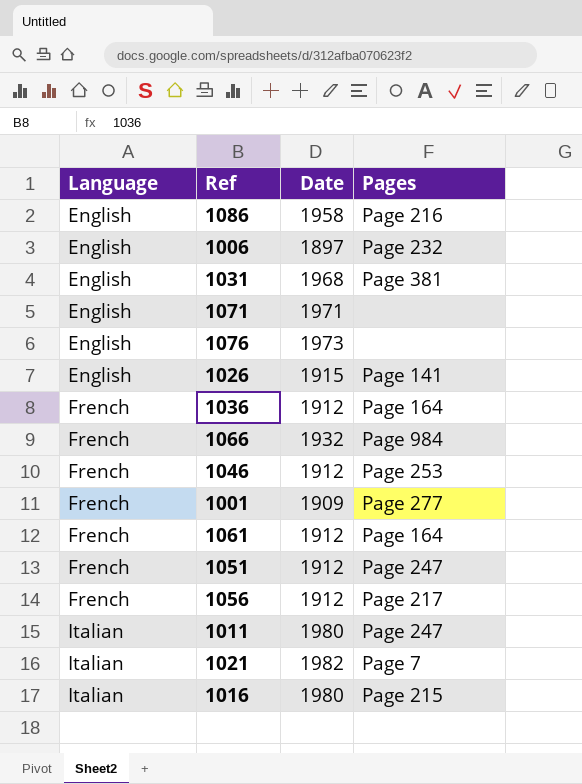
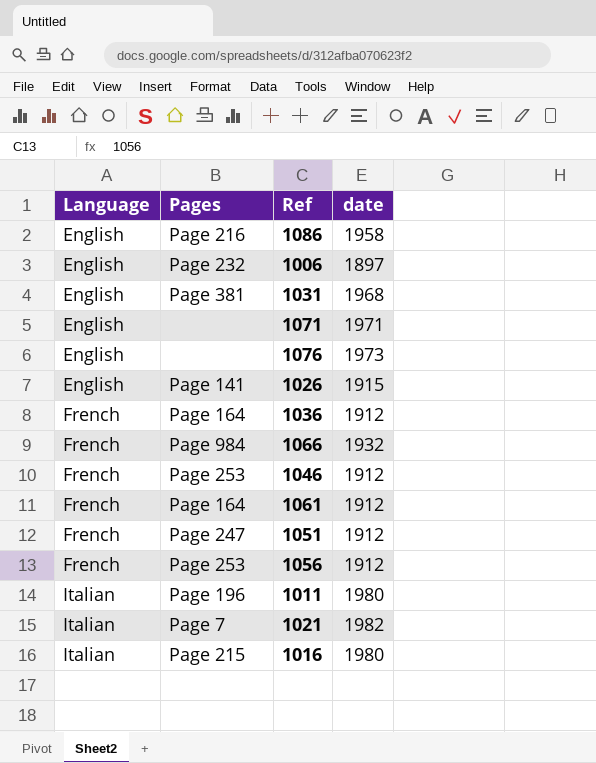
column Pages | position: 4 -> 2
column name: Date -> date
row 1001: French | 1909 | Page 277 -> none
1056 | Pages: Page 217 -> Page 253
1011 | Pages: Page 247 -> Page 196

